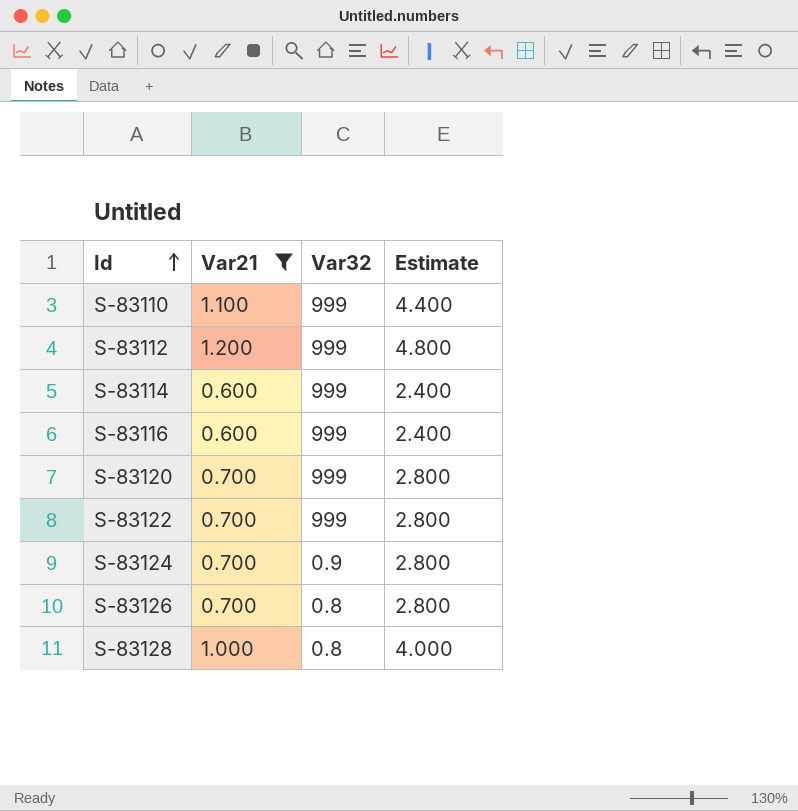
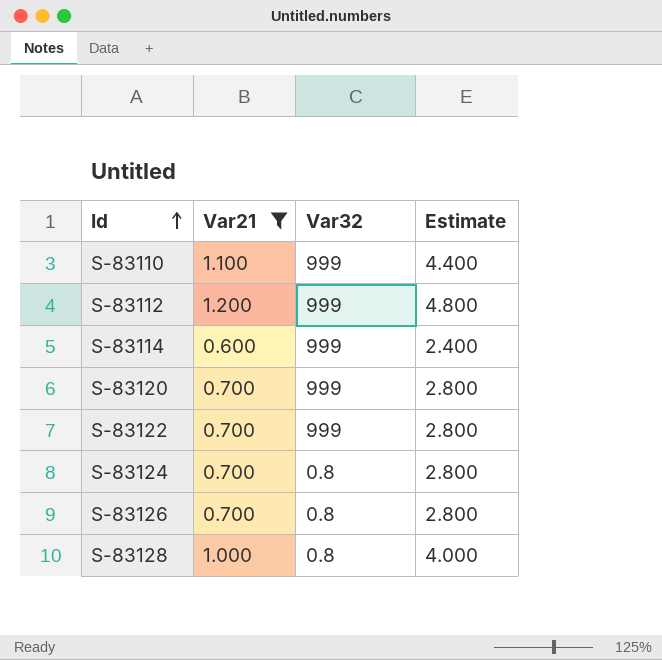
row S-83116: 0.600 | 999 | 2.400 -> none
S-83124 | Var32: 0.9 -> 0.8

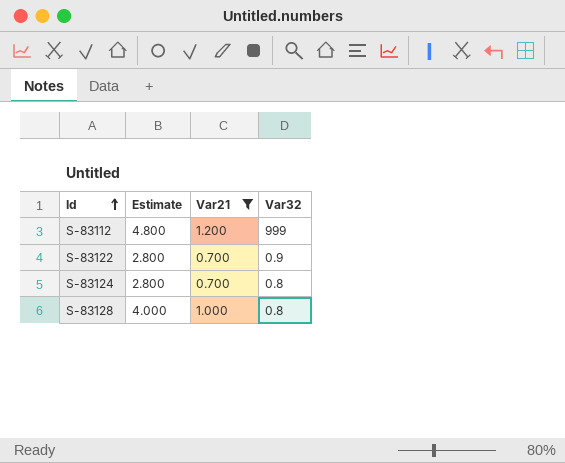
column Estimate | position: 4 -> 2
row S-83110: 1.100 | 999 | 4.400 -> none
row S-83114: 0.600 | 999 | 2.400 -> none
row S-83120: 0.700 | 999 | 2.800 -> none
row S-83126: 0.700 | 0.8 | 2.800 -> none
S-83122 | Var32: 999 -> 0.9

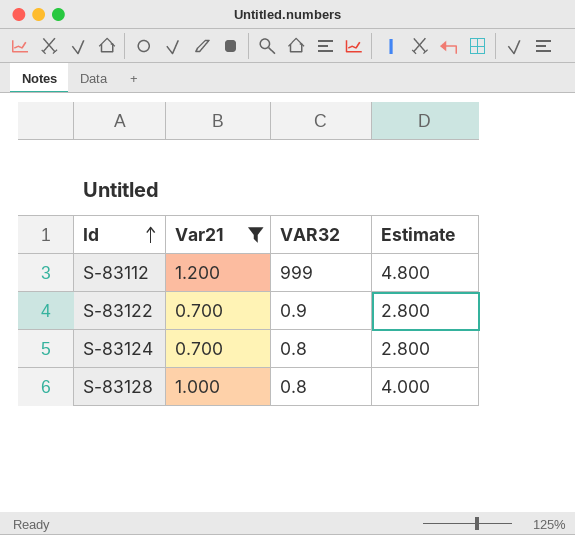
column name: Var32 -> VAR32
column Estimate | position: 2 -> 4

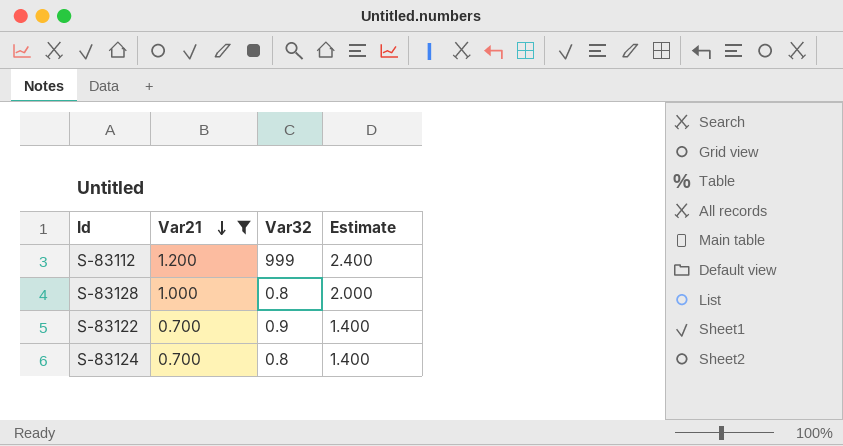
row order: Id ascending -> Var21 descending
column name: VAR32 -> Var32
column Estimate | formula: [Var21] * 4 -> [Var21] * 2

